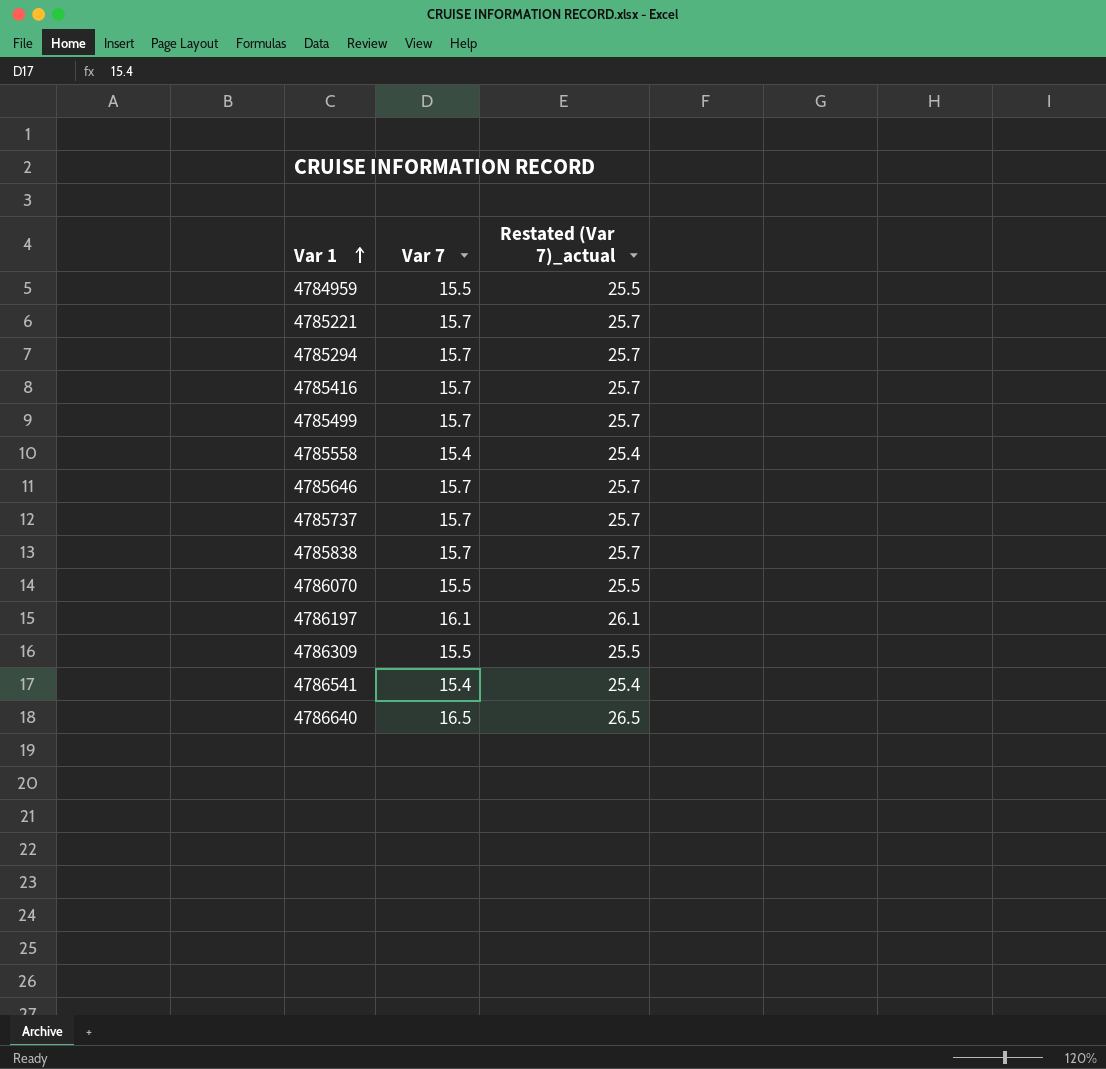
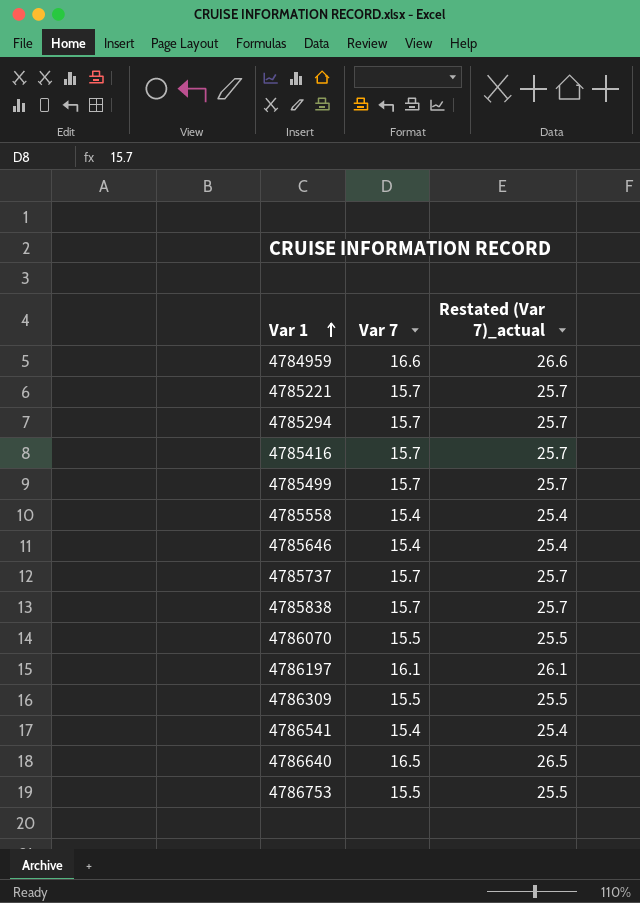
4784959 | Var 7: 15.5 -> 16.6
4784959 | Restated (Var 7)_actual: 25.5 -> 26.6
4785646 | Var 7: 15.7 -> 15.4
4785646 | Restated (Var 7)_actual: 25.7 -> 25.4
row 4786753: none -> 15.5 | 25.5

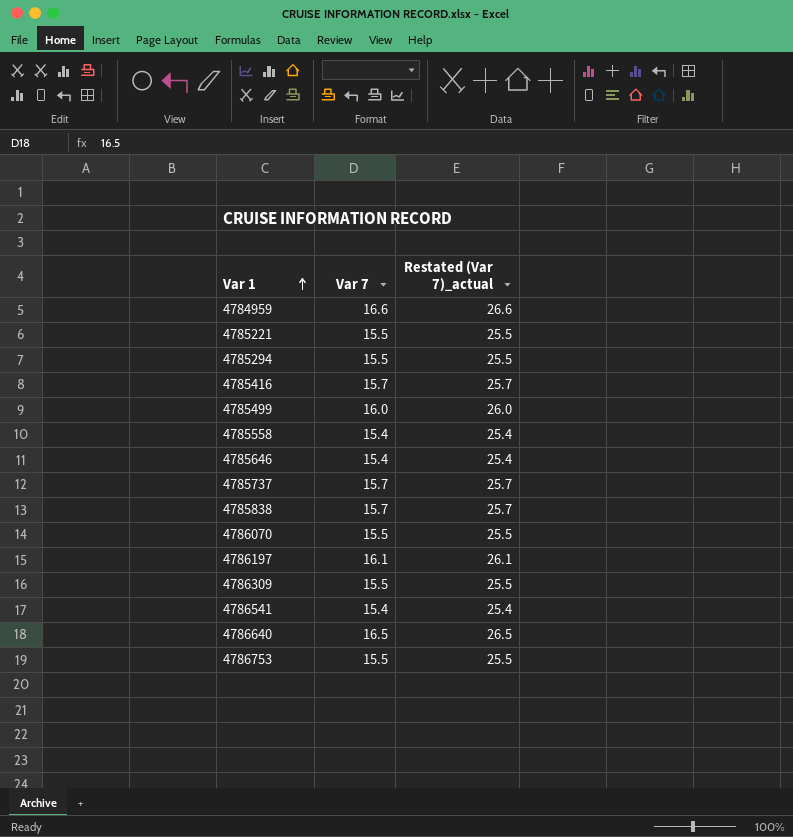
4785221 | Var 7: 15.7 -> 15.5
4785221 | Restated (Var 7)_actual: 25.7 -> 25.5
4785294 | Var 7: 15.7 -> 15.5
4785294 | Restated (Var 7)_actual: 25.7 -> 25.5
4785499 | Var 7: 15.7 -> 16.0
4785499 | Restated (Var 7)_actual: 25.7 -> 26.0

